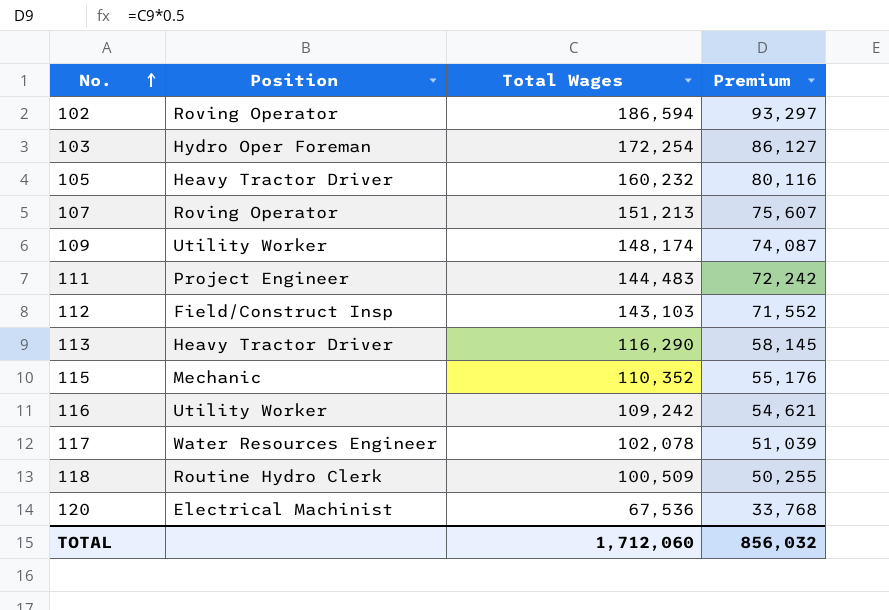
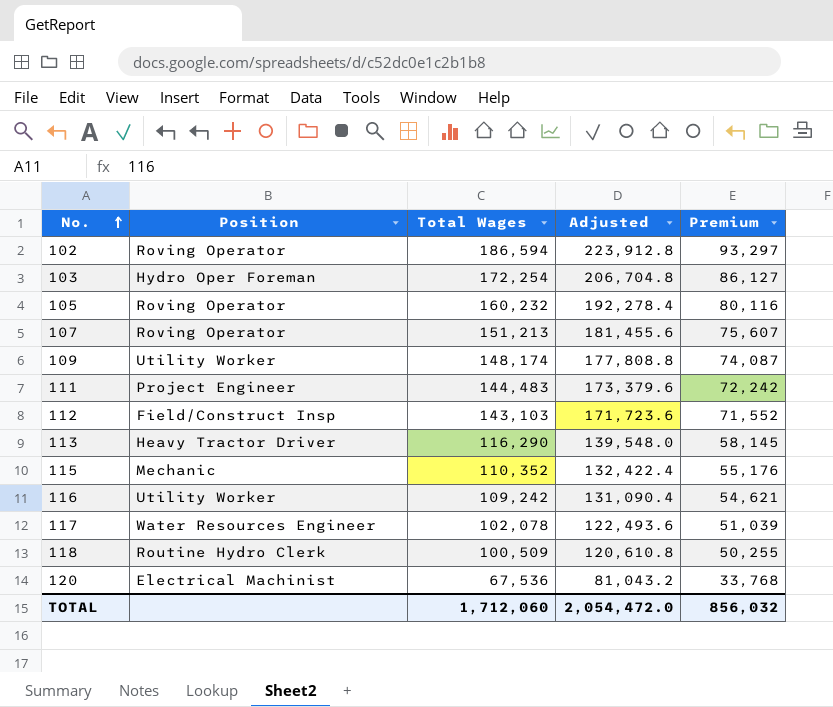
column Adjusted | formula: none -> [Total Wages] * 1.2
105 | Position: Heavy Tractor Driver -> Roving Operator

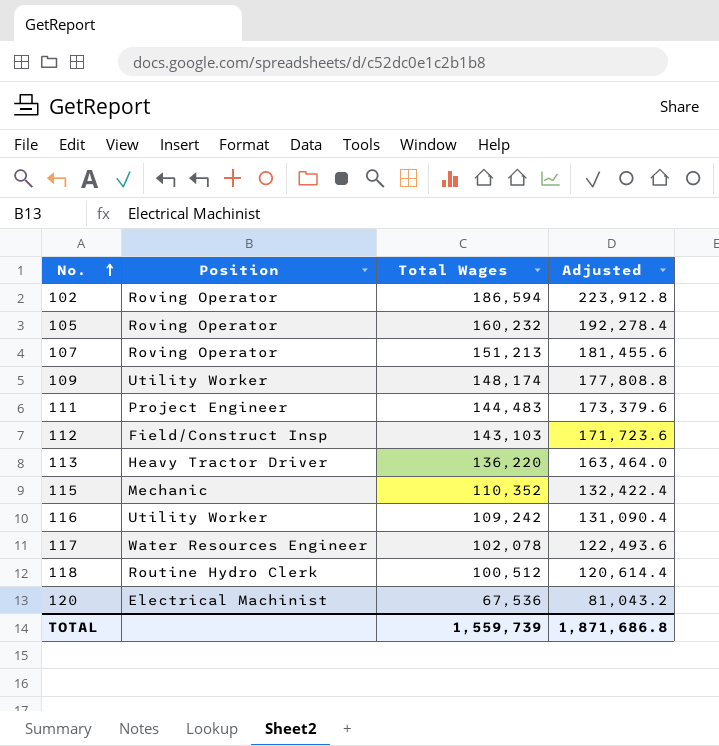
column Premium | formula: [Total Wages] * 0.5 -> none
row 103: Hydro Oper Foreman | 172,254 | 206,704.8 | 86,127 -> none
113 | Total Wages: 116,290 -> 136,220
113 | Adjusted: 139,548.0 -> 163,464.0
118 | Total Wages: 100,509 -> 100,512
118 | Adjusted: 120,610.8 -> 120,614.4
TOTAL | Total Wages: 1,712,060 -> 1,559,739
TOTAL | Adjusted: 2,054,472.0 -> 1,871,686.8

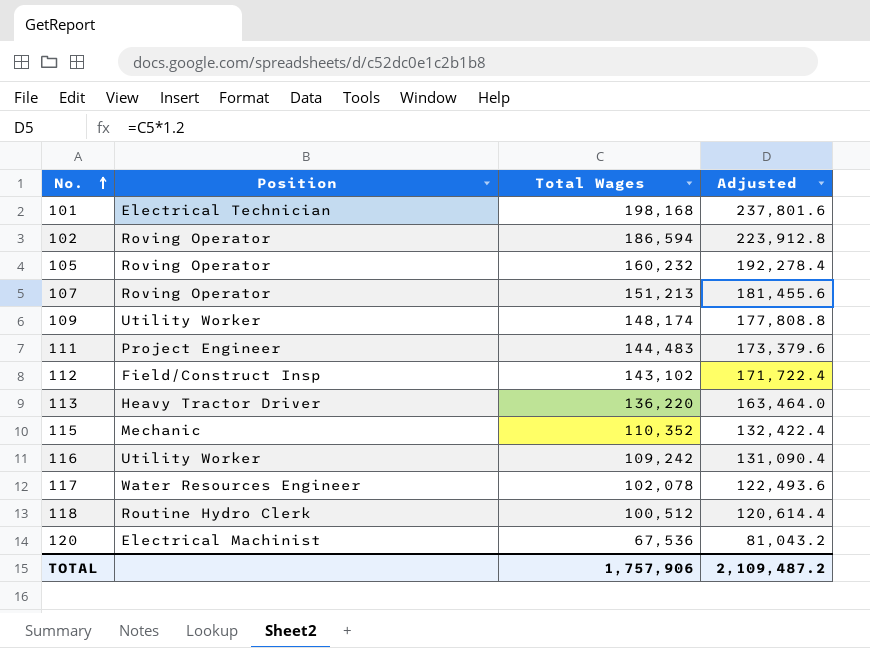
row 101: none -> Electrical Technician | 198,168 | 237,801.6
112 | Total Wages: 143,103 -> 143,102
112 | Adjusted: 171,723.6 -> 171,722.4
TOTAL | Total Wages: 1,559,739 -> 1,757,906
TOTAL | Adjusted: 1,871,686.8 -> 2,109,487.2

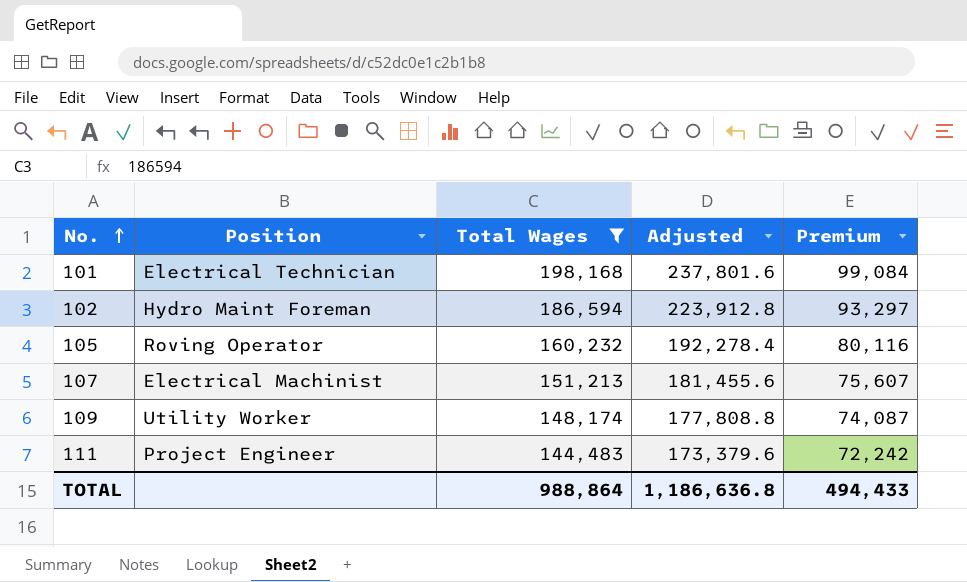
filter: none -> Total Wages >= 144,483
column Premium | formula: none -> [Total Wages] * 0.5
102 | Position: Roving Operator -> Hydro Maint Foreman
107 | Position: Roving Operator -> Electrical Machinist
TOTAL | Total Wages: 1,757,906 -> 988,864
TOTAL | Adjusted: 2,109,487.2 -> 1,186,636.8

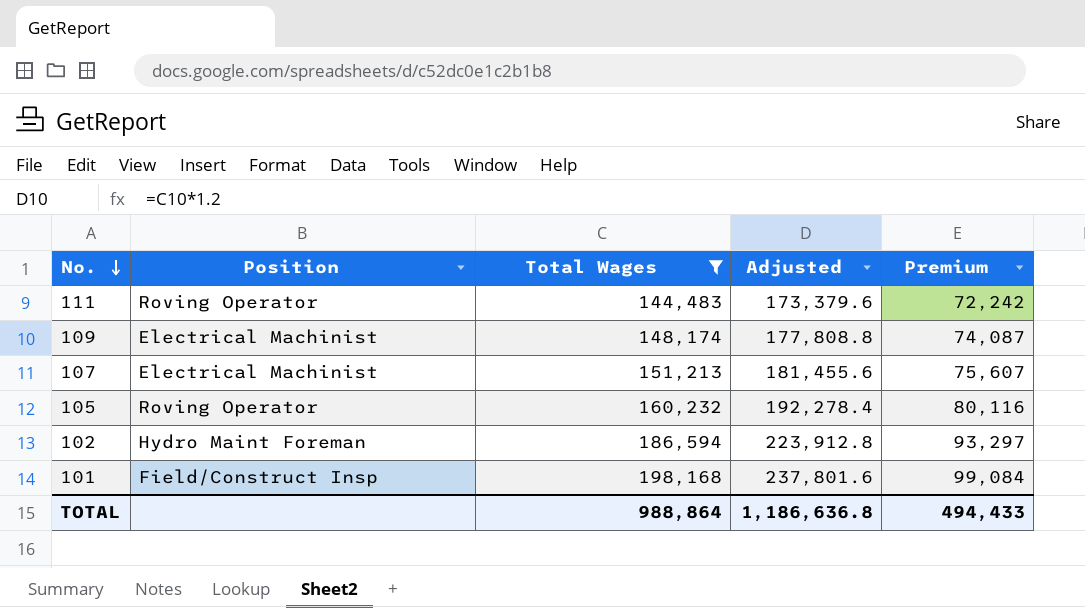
row order: No. ascending -> No. descending
111 | Position: Project Engineer -> Roving Operator
109 | Position: Utility Worker -> Electrical Machinist
101 | Position: Electrical Technician -> Field/Construct Insp

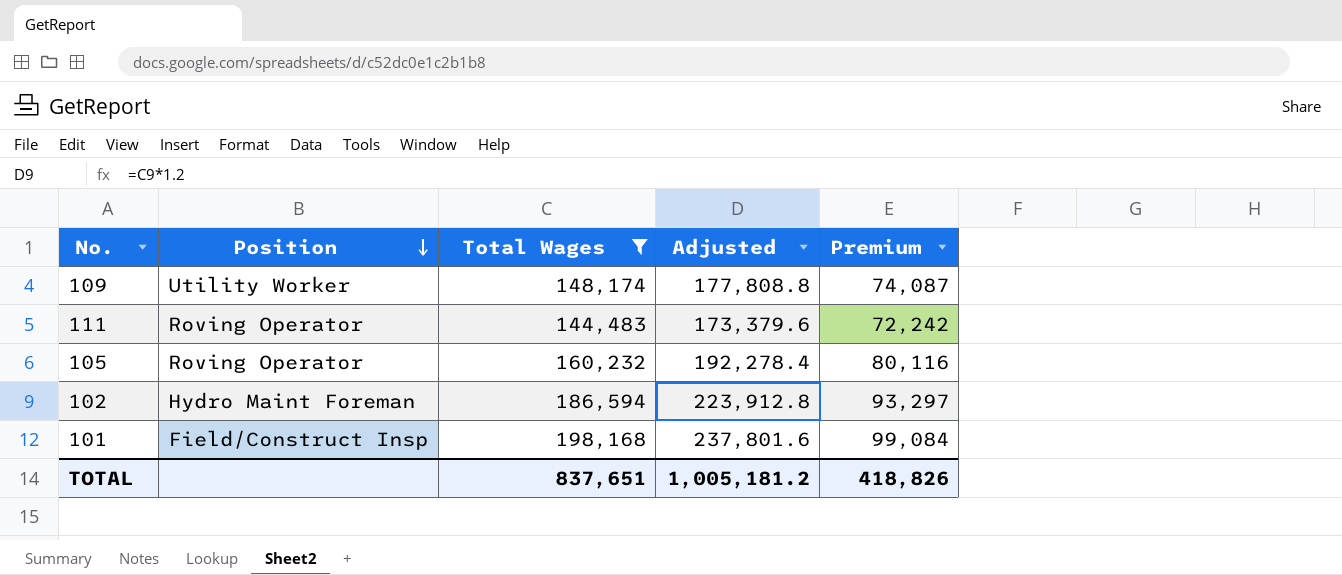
row order: No. descending -> Position descending
row 107: Electrical Machinist | 151,213 | 181,455.6 | 75,607 -> none
109 | Position: Electrical Machinist -> Utility Worker
TOTAL | Total Wages: 988,864 -> 837,651
TOTAL | Adjusted: 1,186,636.8 -> 1,005,181.2
TOTAL | Premium: 494,433 -> 418,826

